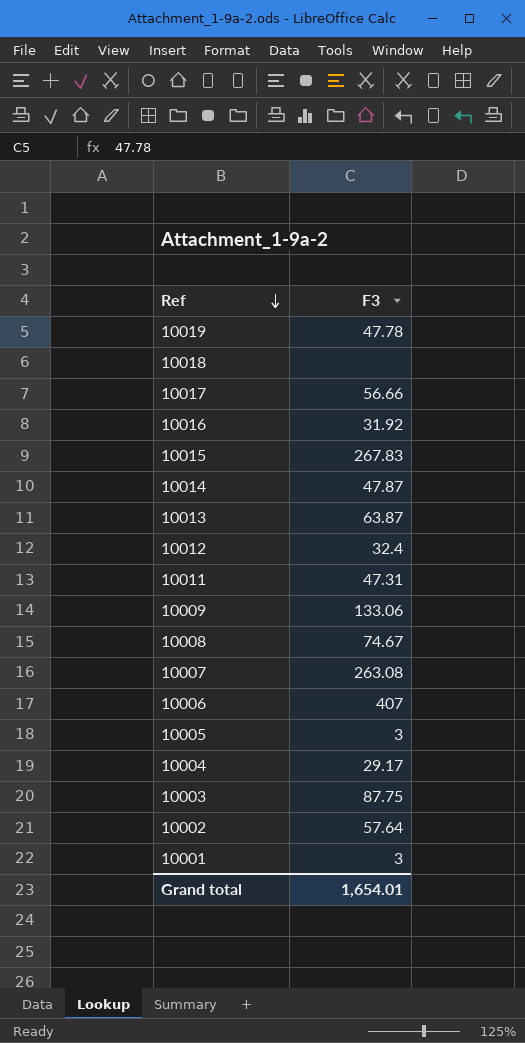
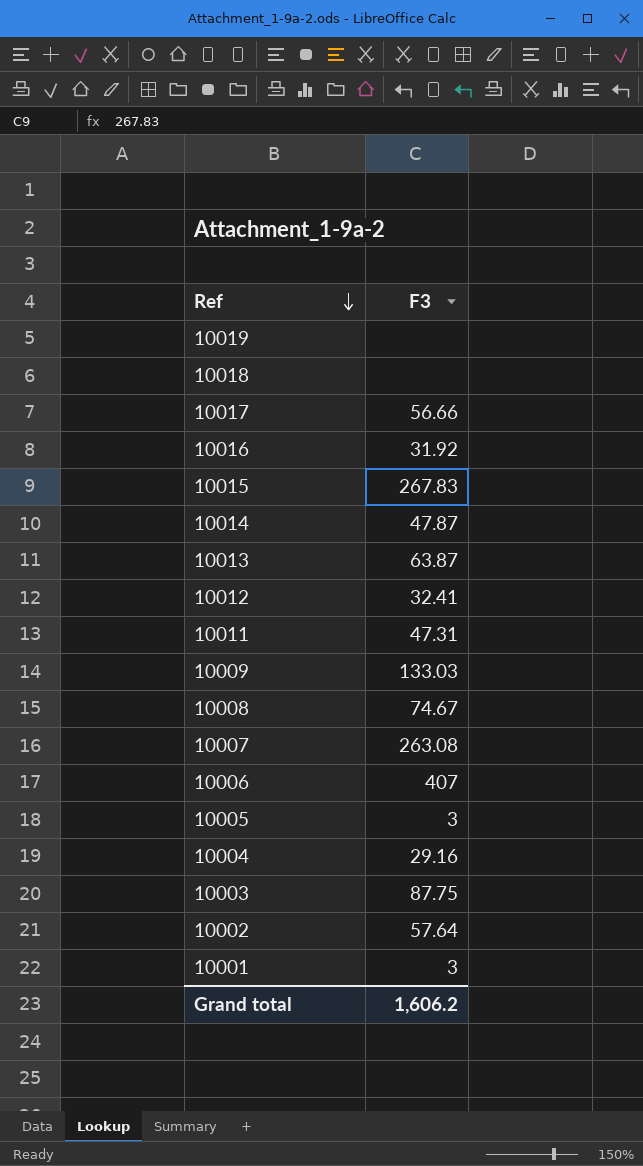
10019 | F3: 47.78 -> none
10012 | F3: 32.4 -> 32.41
10009 | F3: 133.06 -> 133.03
10004 | F3: 29.17 -> 29.16
Grand total | F3: 1,654.01 -> 1,606.2

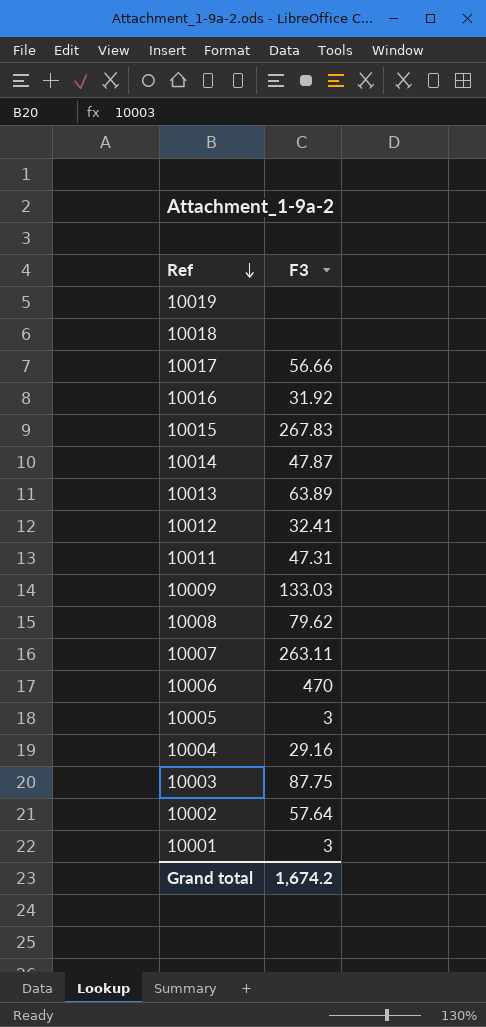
10013 | F3: 63.87 -> 63.89
10008 | F3: 74.67 -> 79.62
10007 | F3: 263.08 -> 263.11
10006 | F3: 407 -> 470
Grand total | F3: 1,606.2 -> 1,674.2

